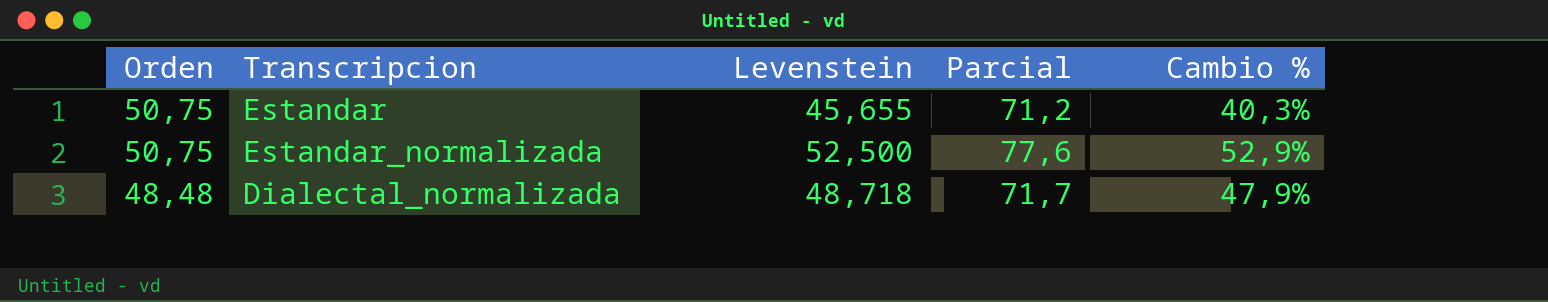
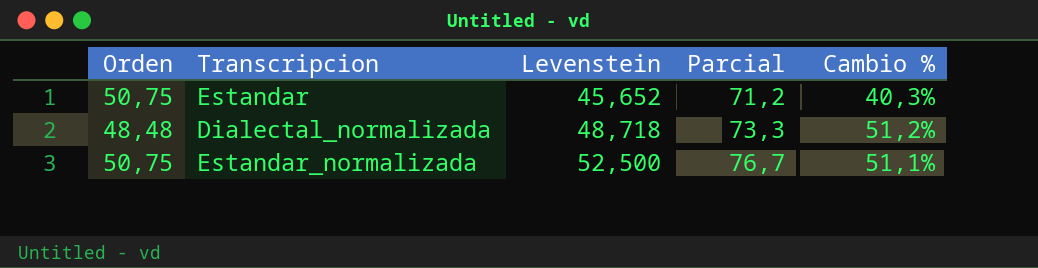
row order: Orden descending -> Levenstein ascending
Estandar | Levenstein: 45,655 -> 45,652
Dialectal_normalizada | Parcial: 71,7 -> 73,3
Dialectal_normalizada | Cambio %: 47,9% -> 51,2%
Estandar_normalizada | Parcial: 77,6 -> 76,7
Estandar_normalizada | Cambio %: 52,9% -> 51,1%

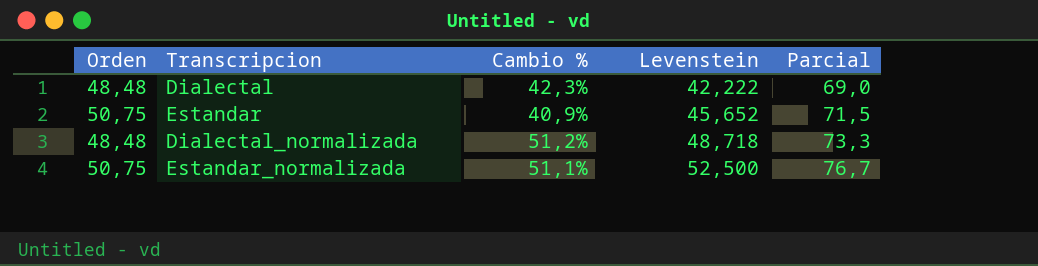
column Cambio % | position: 5 -> 3
row Dialectal: none -> 48,48 | 42,3% | 42,222 | 69,0
Estandar | Cambio %: 40,3% -> 40,9%
Estandar | Parcial: 71,2 -> 71,5

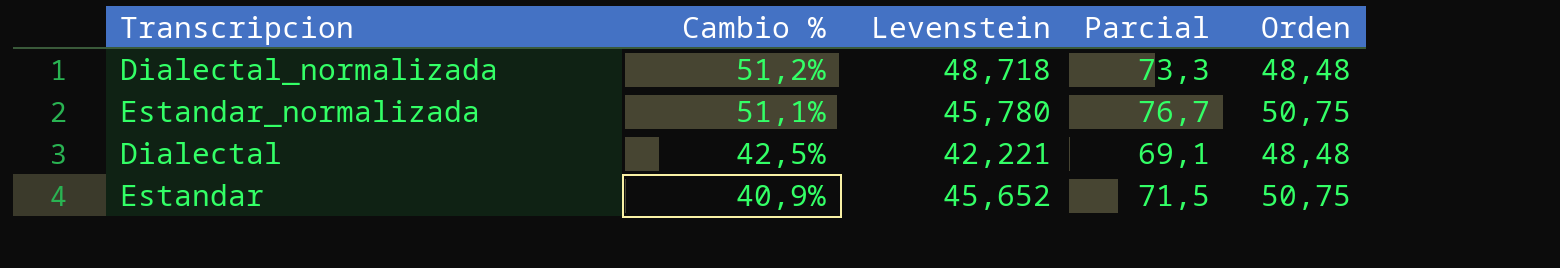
row order: Levenstein ascending -> Cambio % descending
column Orden | position: 1 -> 5
Estandar_normalizada | Levenstein: 52,500 -> 45,780
Dialectal | Cambio %: 42,3% -> 42,5%
Dialectal | Levenstein: 42,222 -> 42,221
Dialectal | Parcial: 69,0 -> 69,1

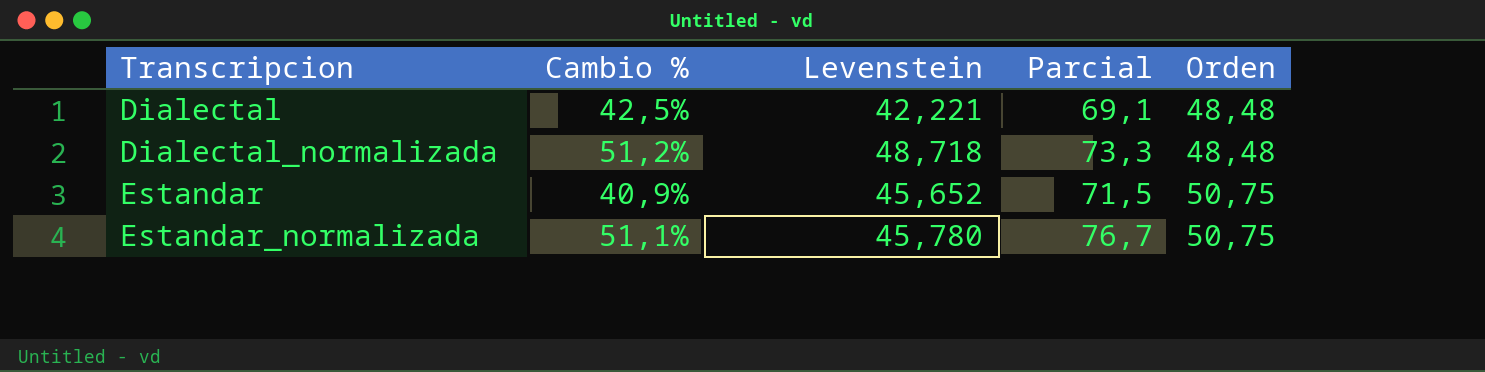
row order: Cambio % descending -> Transcripcion ascending

